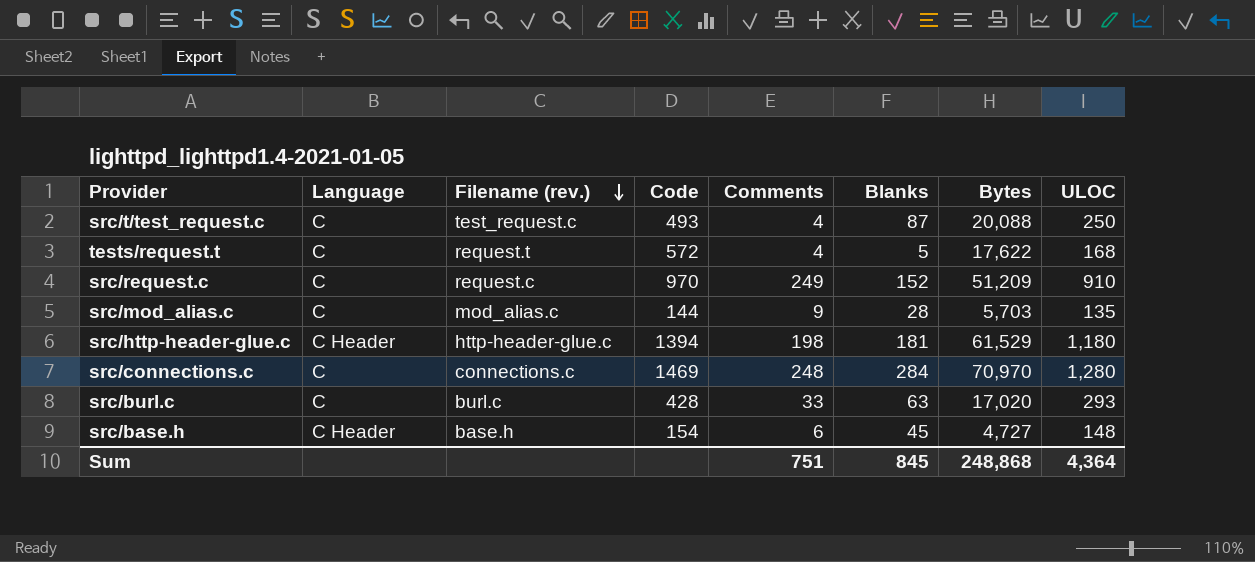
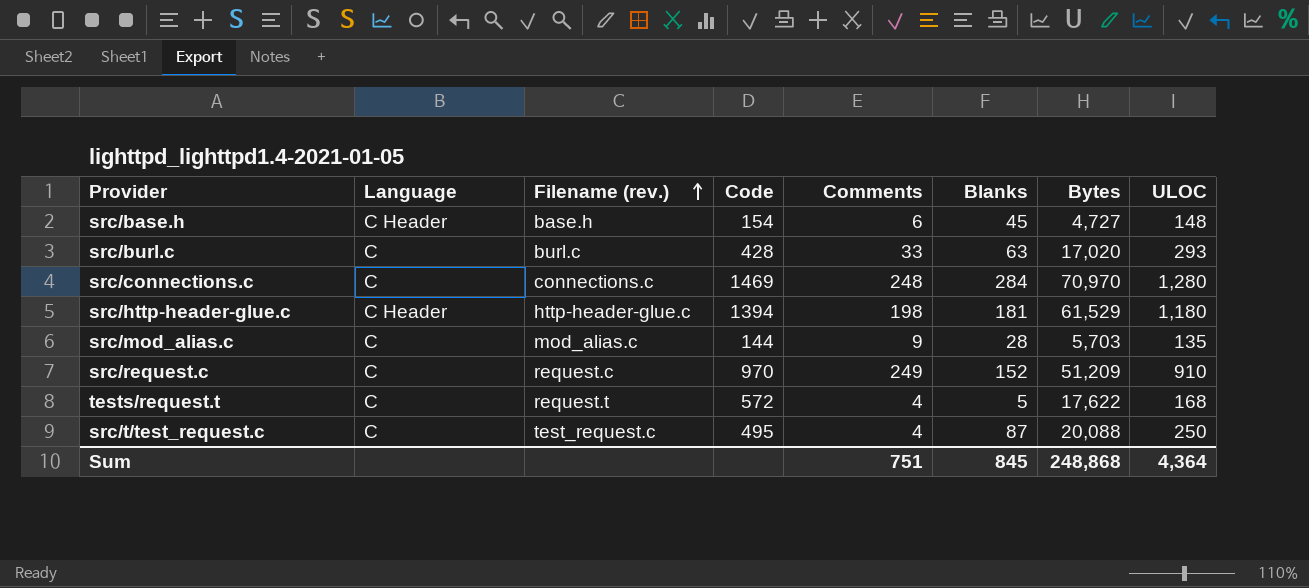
row order: Filename (rev.) descending -> Filename (rev.) ascending
src/t/test_request.c | Code: 493 -> 495

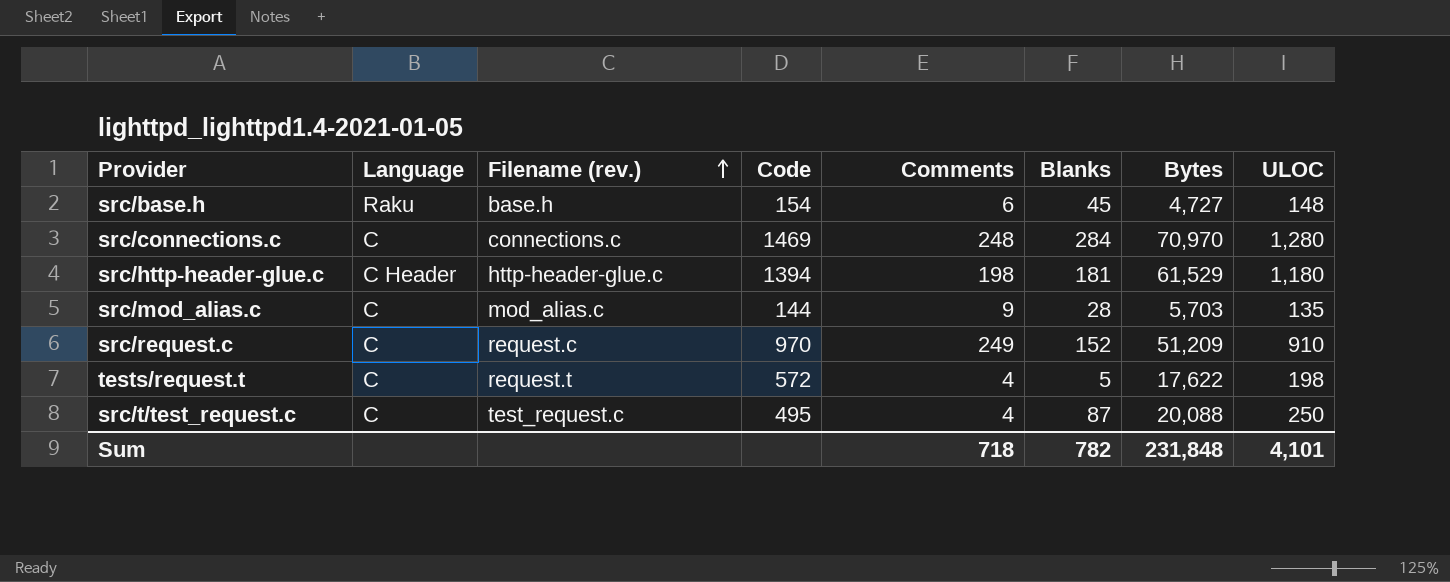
row src/burl.c: C | burl.c | 428 | 33 | 63 | 17,020 | 293 -> none
src/base.h | Language: C Header -> Raku
tests/request.t | ULOC: 168 -> 198
Sum | Comments: 751 -> 718
Sum | Blanks: 845 -> 782
Sum | Bytes: 248,868 -> 231,848
Sum | ULOC: 4,364 -> 4,101

